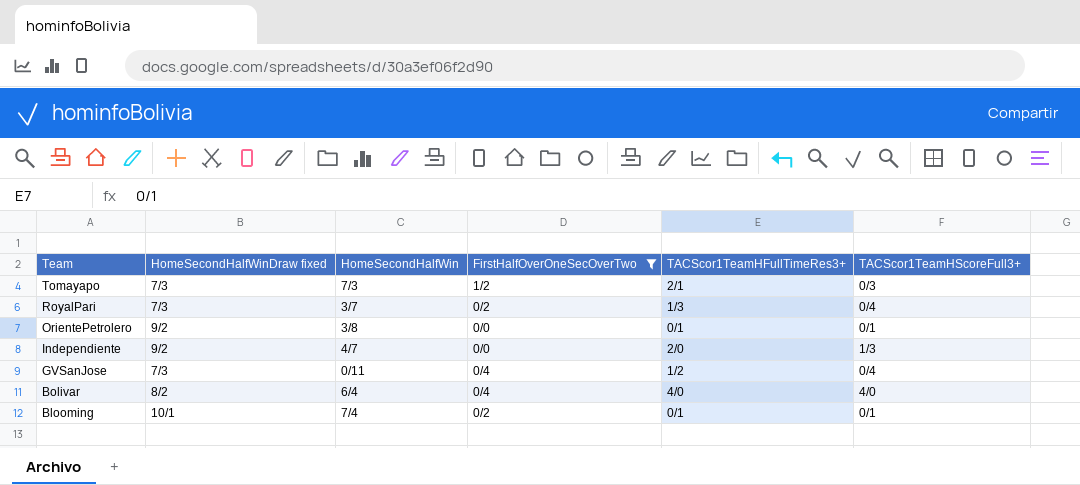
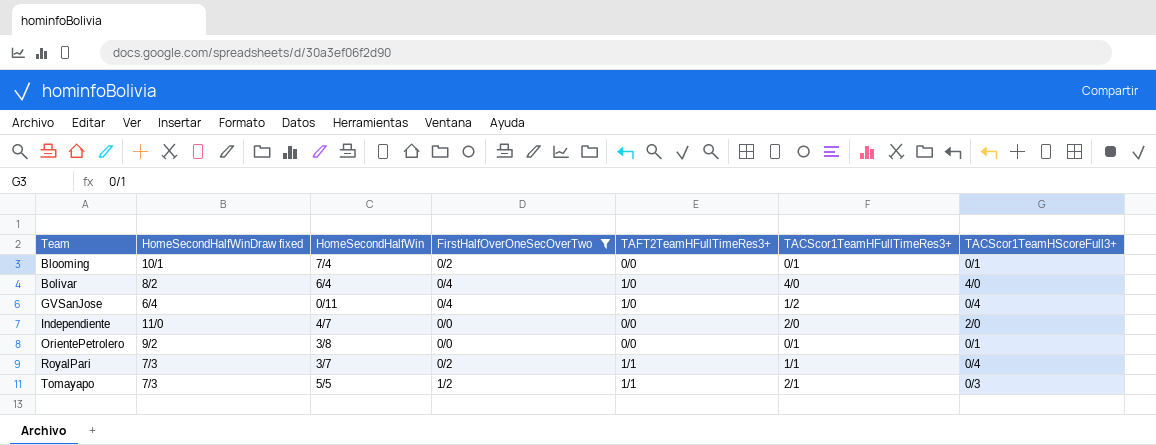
row order: Team descending -> Team ascending
column TAFT2TeamHFullTimeRes3+ | position: none -> 5
GVSanJose | HomeSecondHalfWinDraw fixed: 7/3 -> 6/4
Independiente | HomeSecondHalfWinDraw fixed: 9/2 -> 11/0
Independiente | TACScor1TeamHScoreFull3+: 1/3 -> 2/0
RoyalPari | TACScor1TeamHFullTimeRes3+: 1/3 -> 1/1
Tomayapo | HomeSecondHalfWin: 7/3 -> 5/5

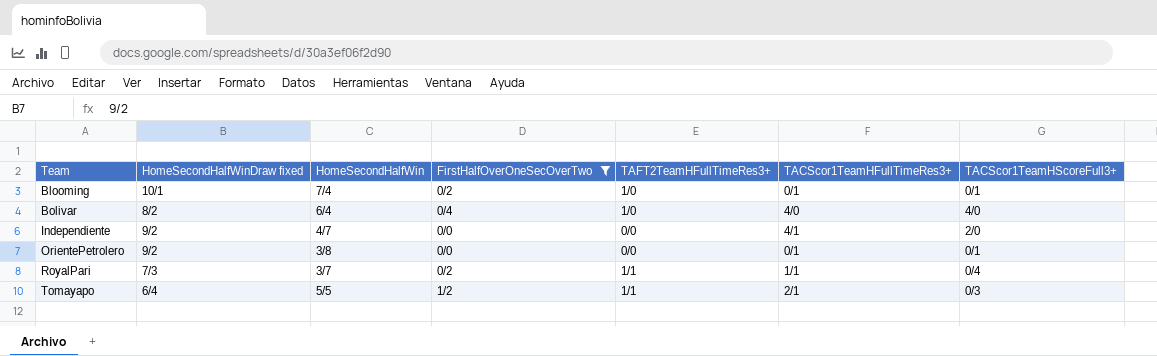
row GVSanJose: 6/4 | 0/11 | 0/4 | 1/0 | 1/2 | 0/4 -> none
Blooming | TAFT2TeamHFullTimeRes3+: 0/0 -> 1/0
Independiente | HomeSecondHalfWinDraw fixed: 11/0 -> 9/2
Independiente | TACScor1TeamHFullTimeRes3+: 2/0 -> 4/1
Tomayapo | HomeSecondHalfWinDraw fixed: 7/3 -> 6/4

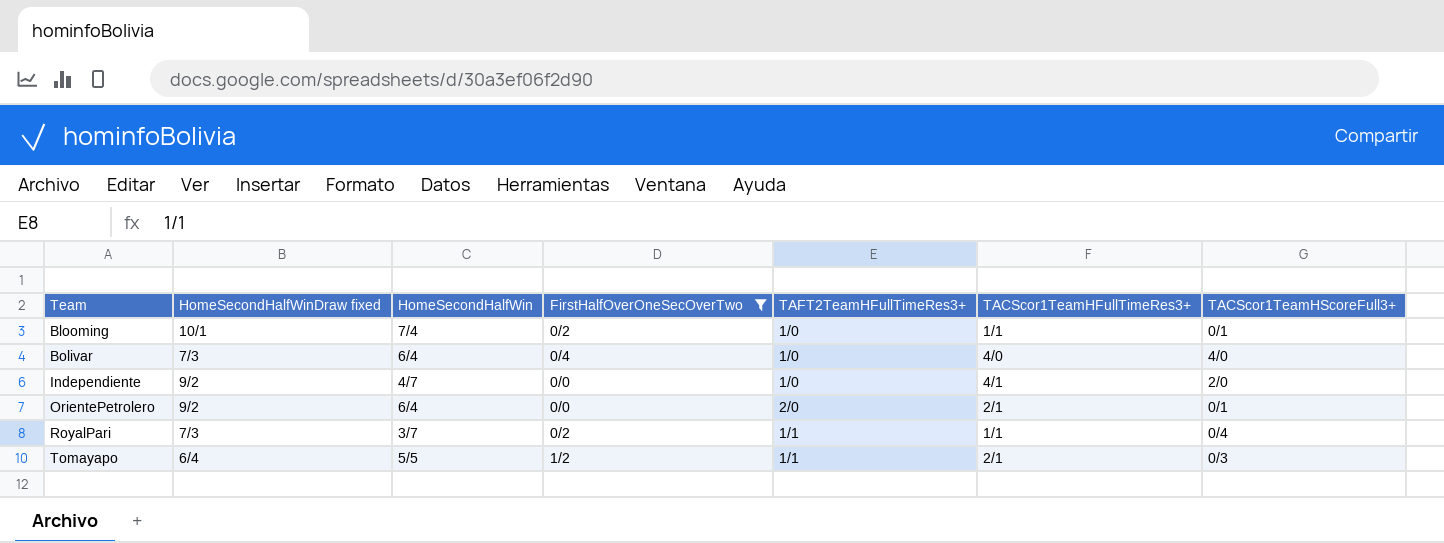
Blooming | TACScor1TeamHFullTimeRes3+: 0/1 -> 1/1
Bolivar | HomeSecondHalfWinDraw fixed: 8/2 -> 7/3
Independiente | TAFT2TeamHFullTimeRes3+: 0/0 -> 1/0
OrientePetrolero | HomeSecondHalfWin: 3/8 -> 6/4
OrientePetrolero | TAFT2TeamHFullTimeRes3+: 0/0 -> 2/0
OrientePetrolero | TACScor1TeamHFullTimeRes3+: 0/1 -> 2/1

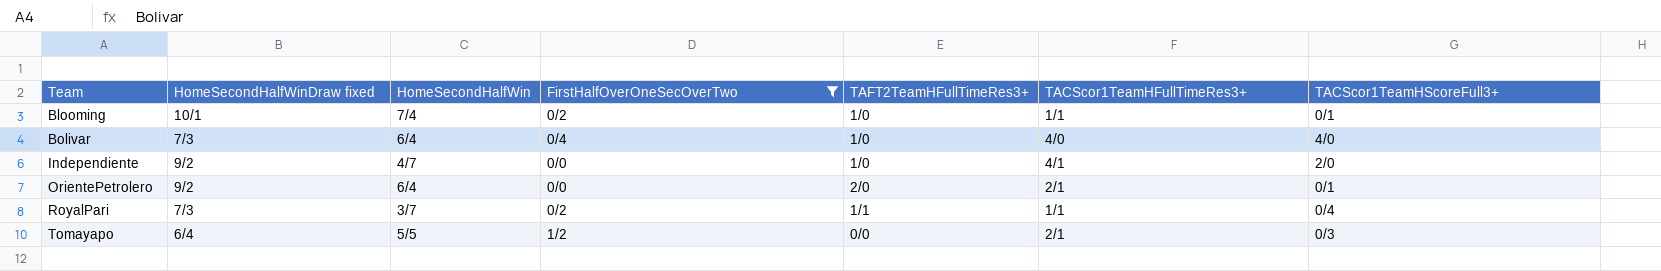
Tomayapo | TAFT2TeamHFullTimeRes3+: 1/1 -> 0/0

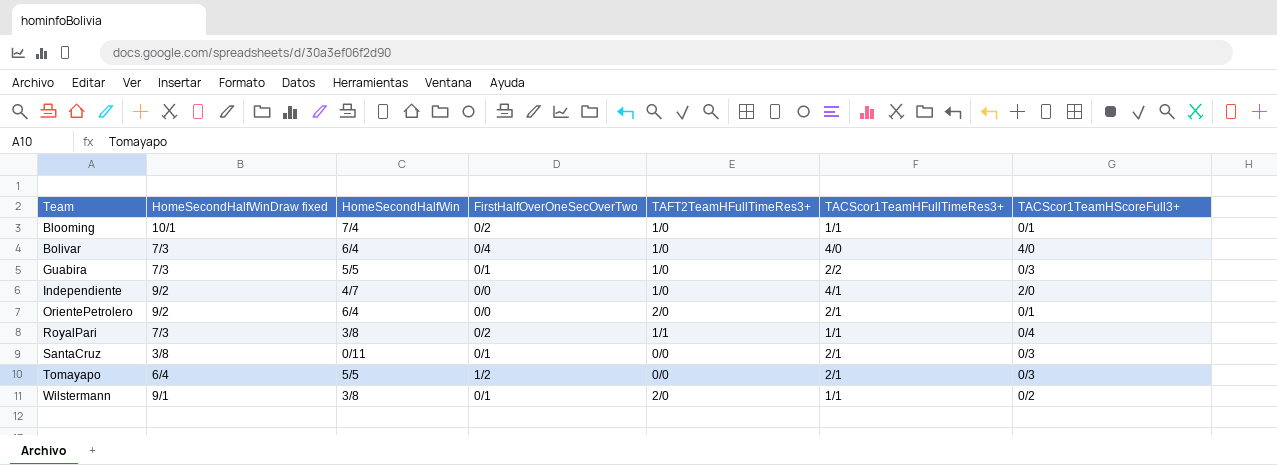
filter: FirstHalfOverOneSecOverTwo != 0/1 -> none
RoyalPari | HomeSecondHalfWin: 3/7 -> 3/8

